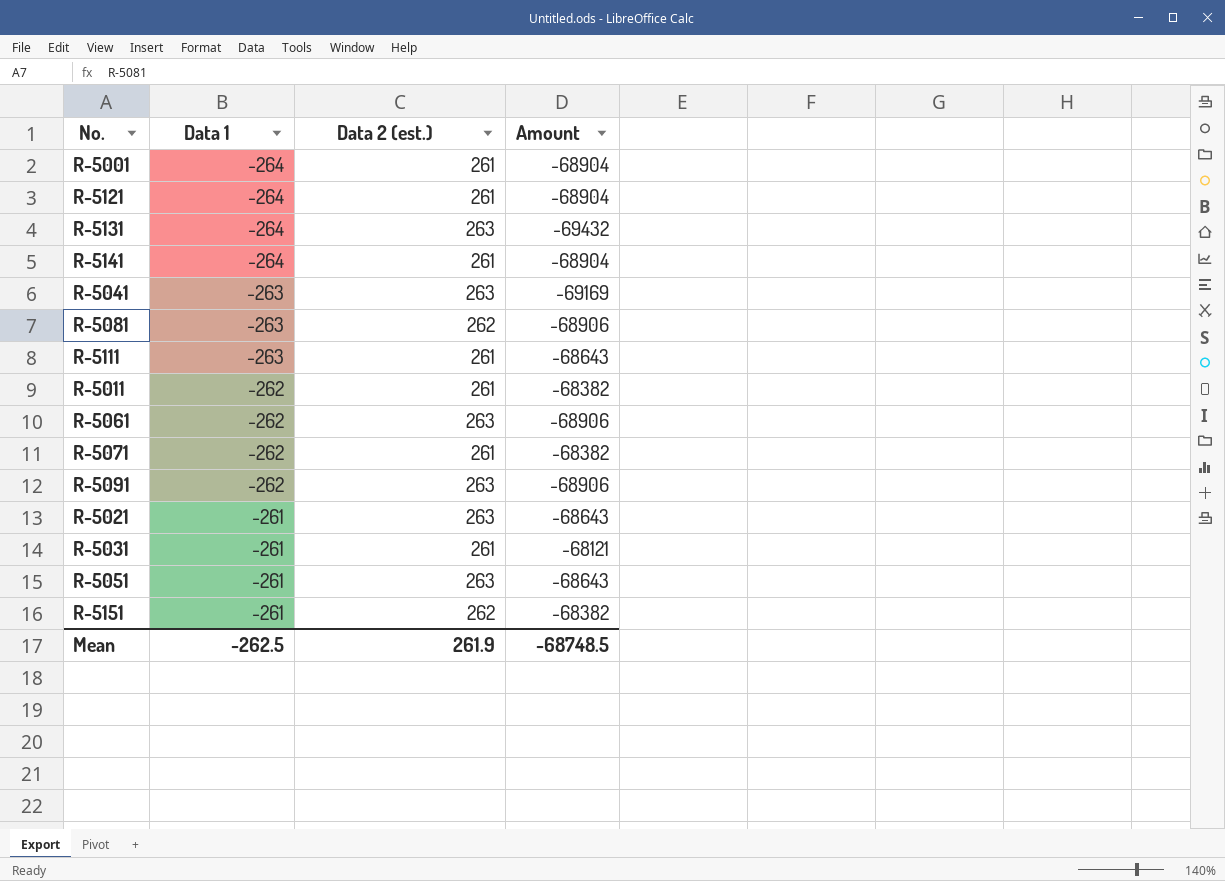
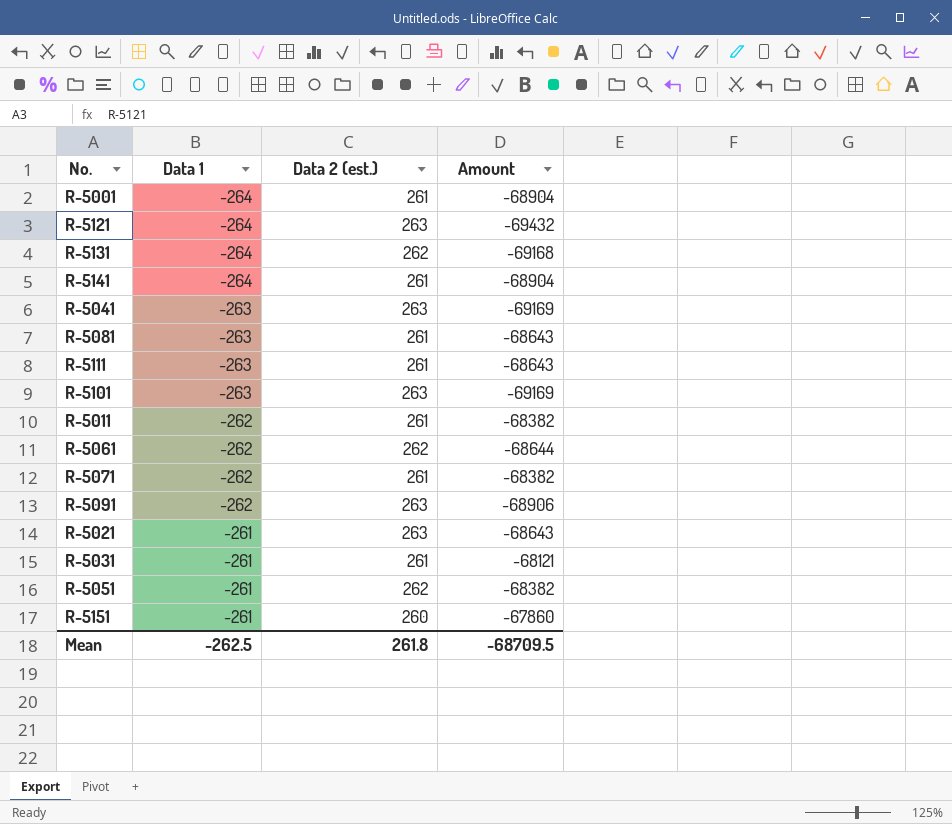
R-5121 | Data 2 (est.): 261 -> 263
R-5121 | Amount: -68904 -> -69432
R-5131 | Data 2 (est.): 263 -> 262
R-5131 | Amount: -69432 -> -69168
R-5081 | Data 2 (est.): 262 -> 261
R-5081 | Amount: -68906 -> -68643
row R-5101: none -> -263 | 263 | -69169
R-5061 | Data 2 (est.): 263 -> 262
R-5061 | Amount: -68906 -> -68644
R-5051 | Data 2 (est.): 263 -> 262
R-5051 | Amount: -68643 -> -68382
R-5151 | Data 2 (est.): 262 -> 260
R-5151 | Amount: -68382 -> -67860
Mean | Data 2 (est.): 261.9 -> 261.8
Mean | Amount: -68748.5 -> -68709.5

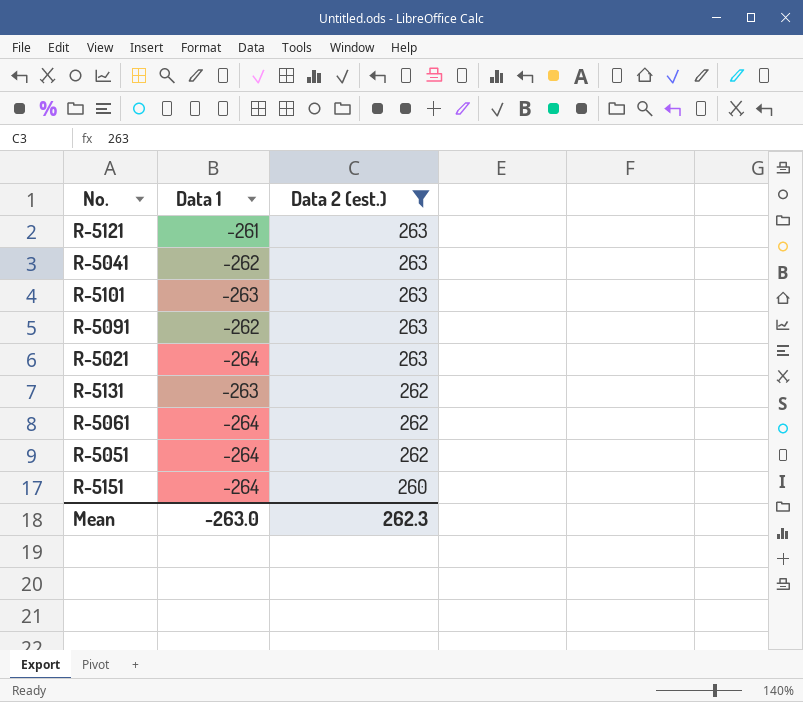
filter: none -> Data 2 (est.) != 261
row order: Data 1 ascending -> Data 2 (est.) descending
column Amount | formula: [Data 1] * [Data 2 (est.)] -> none
R-5121 | Data 1: -264 -> -261
R-5041 | Data 1: -263 -> -262
R-5021 | Data 1: -261 -> -264
R-5131 | Data 1: -264 -> -263
R-5061 | Data 1: -262 -> -264
R-5051 | Data 1: -261 -> -264
R-5151 | Data 1: -261 -> -264
Mean | Data 1: -262.5 -> -263.0
Mean | Data 2 (est.): 261.8 -> 262.3

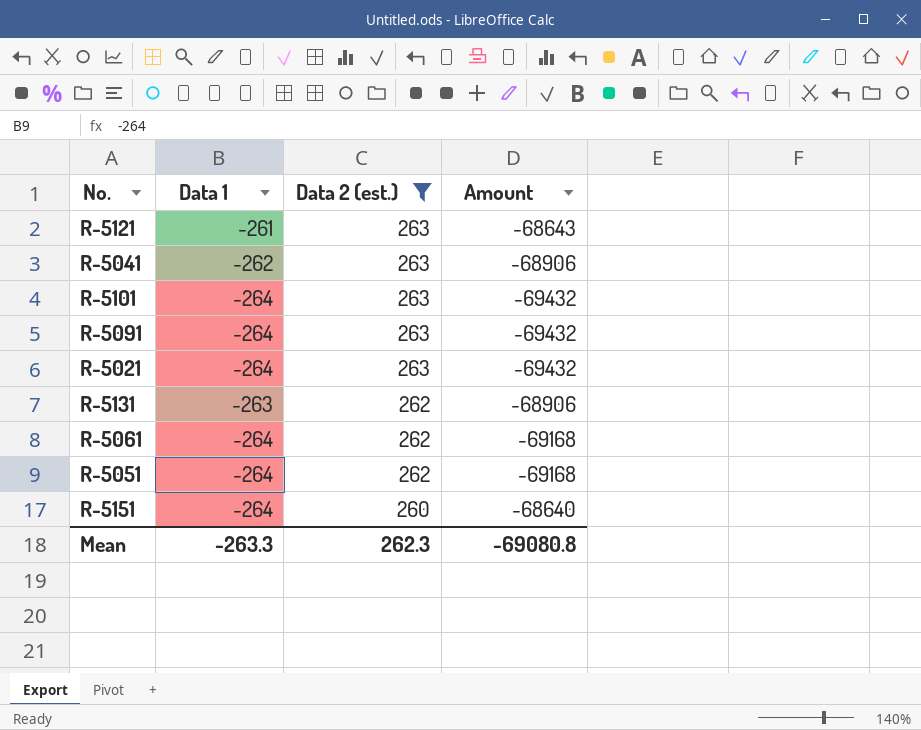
column Amount | formula: none -> [Data 1] * [Data 2 (est.)]
R-5101 | Data 1: -263 -> -264
R-5091 | Data 1: -262 -> -264
Mean | Data 1: -263.0 -> -263.3

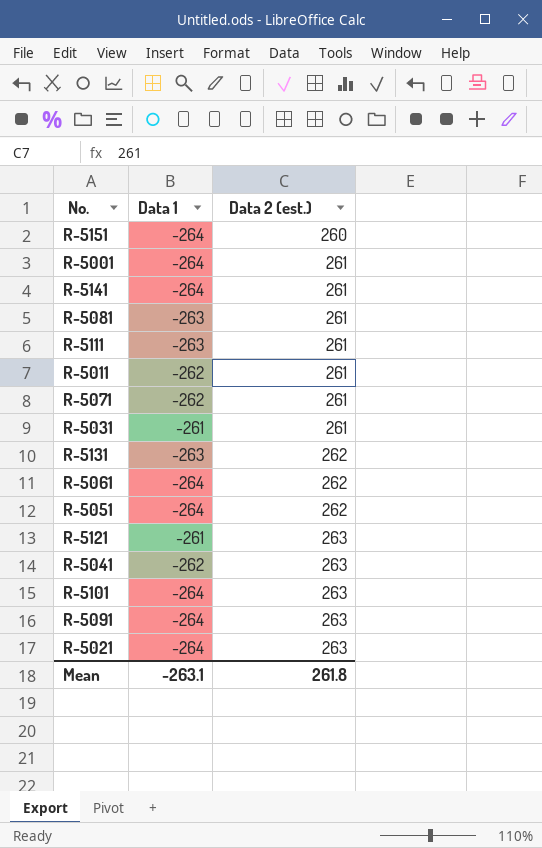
filter: Data 2 (est.) != 261 -> none
row order: Data 2 (est.) descending -> Data 2 (est.) ascending
column Amount | formula: [Data 1] * [Data 2 (est.)] -> none
Mean | Data 1: -263.3 -> -263.1
Mean | Data 2 (est.): 262.3 -> 261.8

